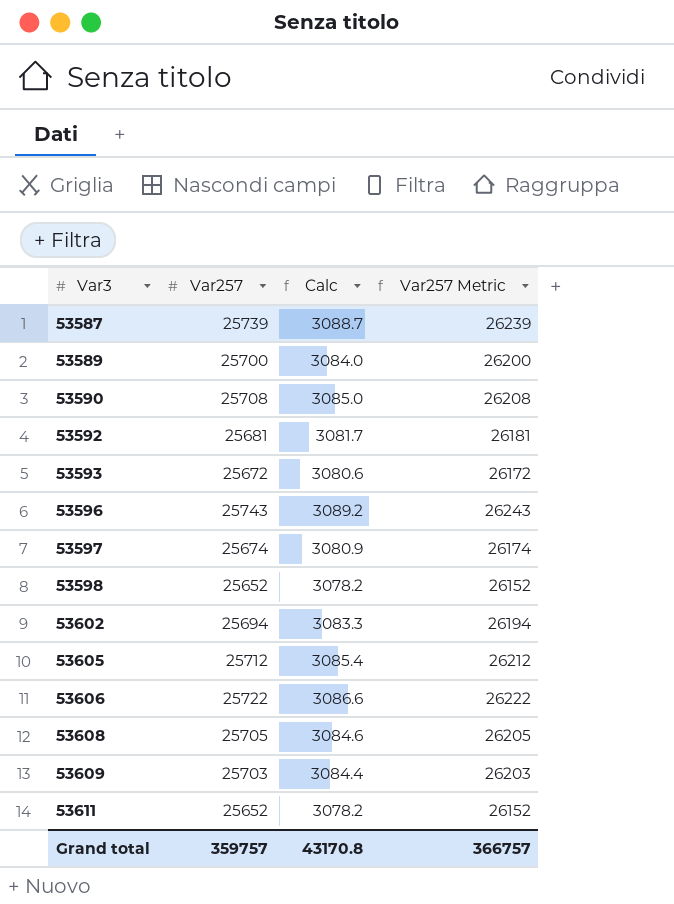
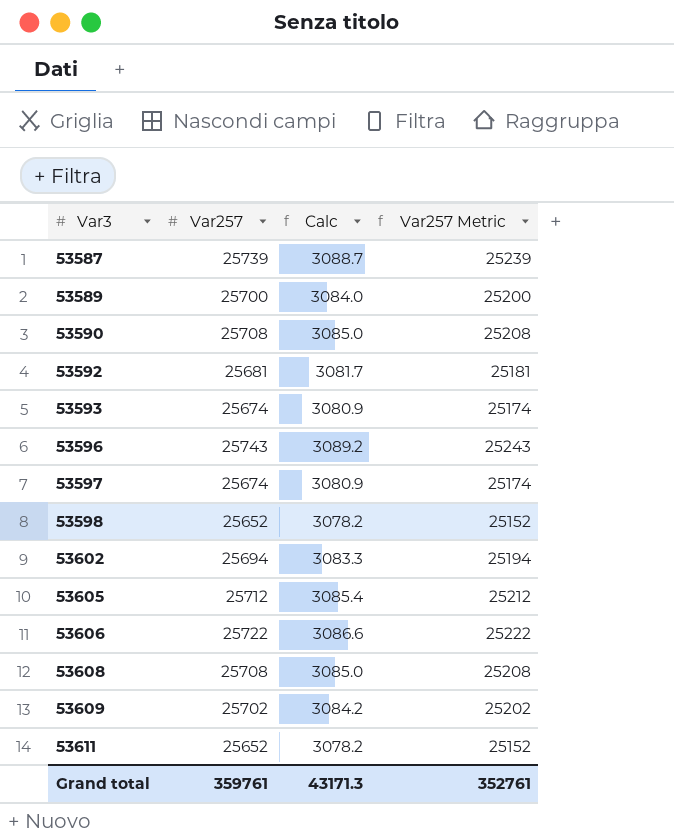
column Var257 Metric | formula: [Var257] + 500 -> [Var257] - 500
53593 | Var257: 25672 -> 25674
53593 | Calc: 3080.6 -> 3080.9
53608 | Var257: 25705 -> 25708
53608 | Calc: 3084.6 -> 3085.0
53609 | Var257: 25703 -> 25702
53609 | Calc: 3084.4 -> 3084.2
Grand total | Var257: 359757 -> 359761
Grand total | Calc: 43170.8 -> 43171.3
Grand total | Var257 Metric: 366757 -> 352761

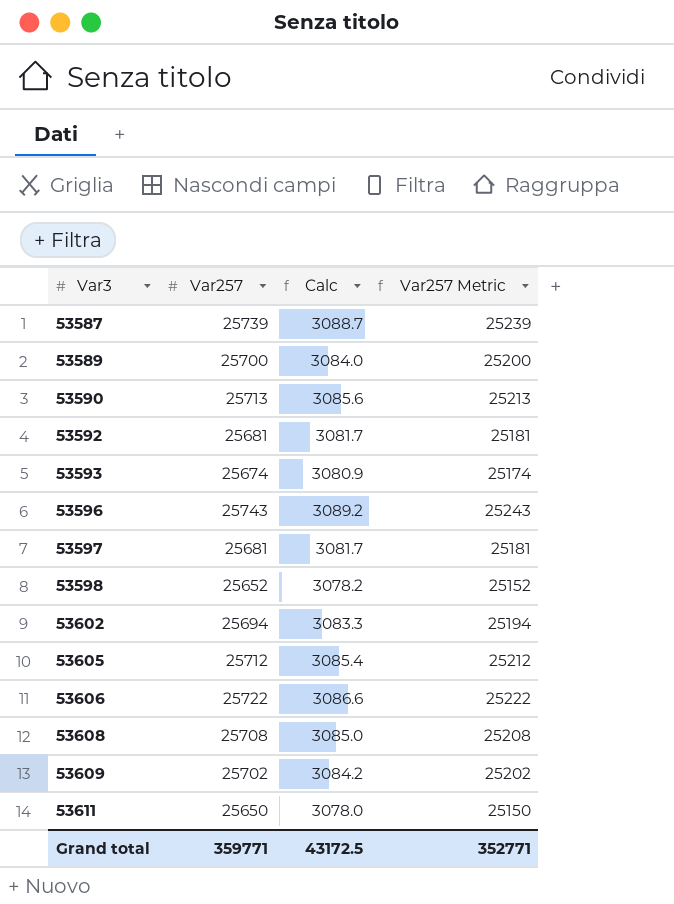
53590 | Var257: 25708 -> 25713
53590 | Calc: 3085.0 -> 3085.6
53590 | Var257 Metric: 25208 -> 25213
53597 | Var257: 25674 -> 25681
53597 | Calc: 3080.9 -> 3081.7
53597 | Var257 Metric: 25174 -> 25181
53611 | Var257: 25652 -> 25650
53611 | Calc: 3078.2 -> 3078.0
53611 | Var257 Metric: 25152 -> 25150
Grand total | Var257: 359761 -> 359771
Grand total | Calc: 43171.3 -> 43172.5
Grand total | Var257 Metric: 352761 -> 352771

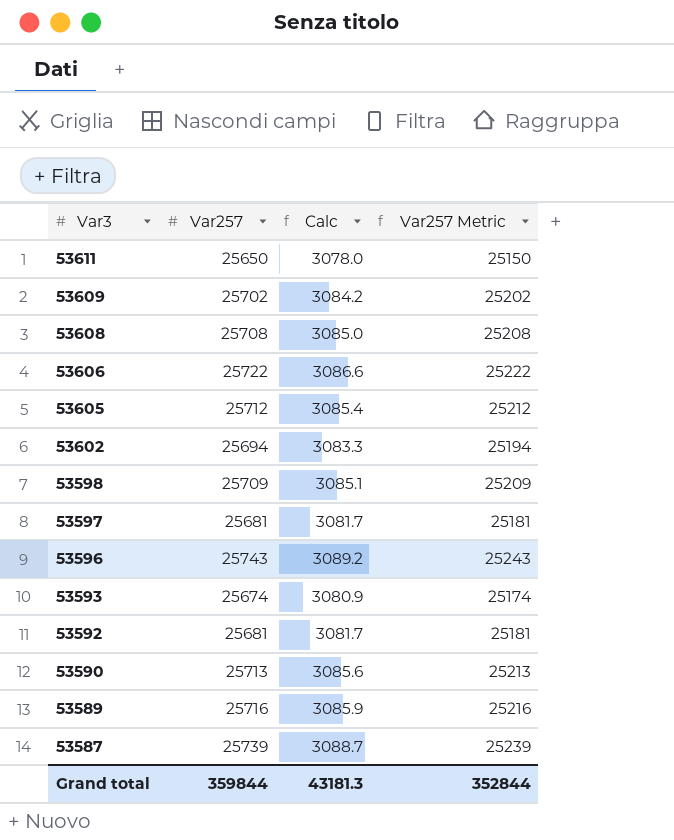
row order: Var3 ascending -> Var3 descending
53598 | Var257: 25652 -> 25709
53598 | Calc: 3078.2 -> 3085.1
53598 | Var257 Metric: 25152 -> 25209
53589 | Var257: 25700 -> 25716
53589 | Calc: 3084.0 -> 3085.9
53589 | Var257 Metric: 25200 -> 25216
Grand total | Var257: 359771 -> 359844
Grand total | Calc: 43172.5 -> 43181.3
Grand total | Var257 Metric: 352771 -> 352844

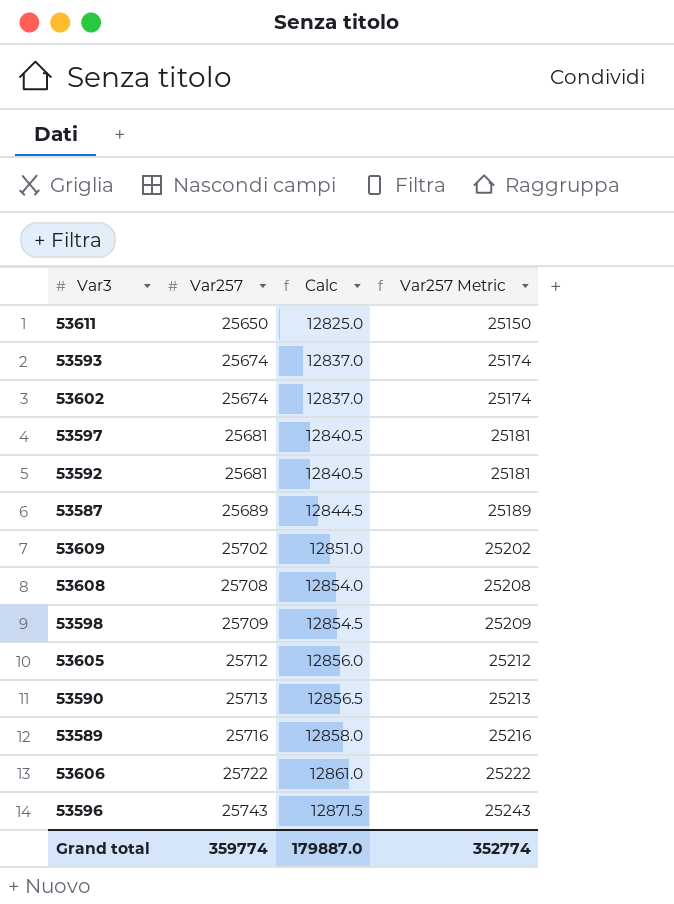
row order: Var3 descending -> Var257 ascending
column Calc | formula: [Var257] * 0.12 -> [Var257] * 0.5
53602 | Var257: 25694 -> 25674
53602 | Var257 Metric: 25194 -> 25174
53587 | Var257: 25739 -> 25689
53587 | Var257 Metric: 25239 -> 25189
Grand total | Var257: 359844 -> 359774
Grand total | Calc: 43181.3 -> 179887.0
Grand total | Var257 Metric: 352844 -> 352774

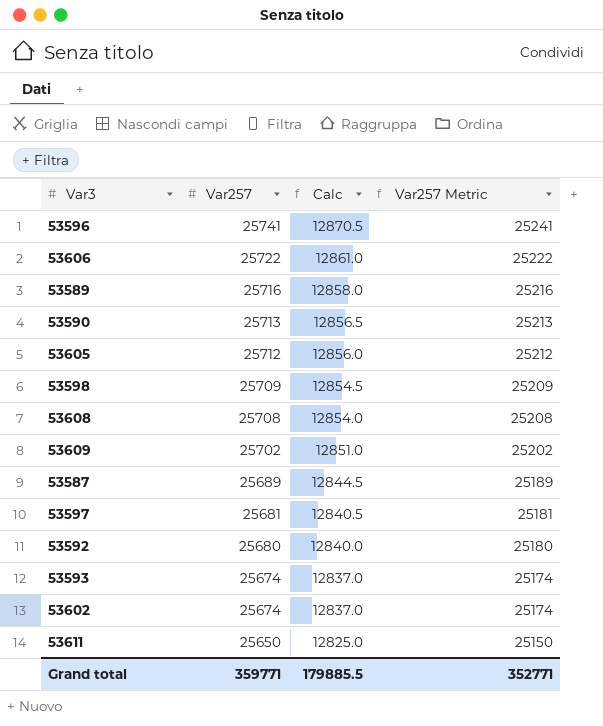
row order: Var257 ascending -> Var257 descending
53596 | Var257: 25743 -> 25741
53596 | Calc: 12871.5 -> 12870.5
53596 | Var257 Metric: 25243 -> 25241
53592 | Var257: 25681 -> 25680
53592 | Calc: 12840.5 -> 12840.0
53592 | Var257 Metric: 25181 -> 25180
Grand total | Var257: 359774 -> 359771
Grand total | Calc: 179887.0 -> 179885.5
Grand total | Var257 Metric: 352774 -> 352771

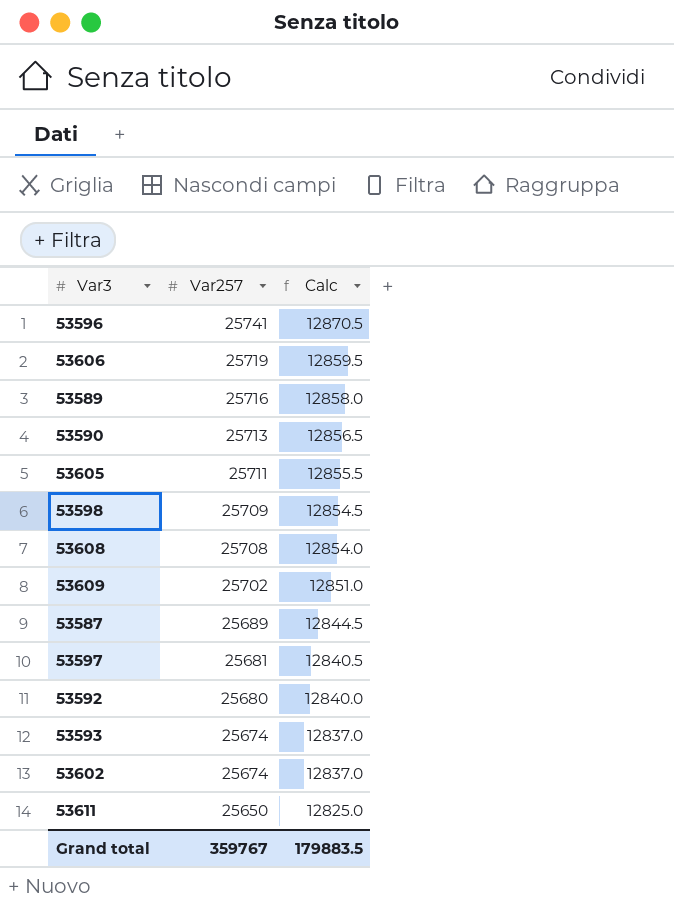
column Var257 Metric | formula: [Var257] - 500 -> none
53606 | Var257: 25722 -> 25719
53606 | Calc: 12861.0 -> 12859.5
53605 | Var257: 25712 -> 25711
53605 | Calc: 12856.0 -> 12855.5
Grand total | Var257: 359771 -> 359767
Grand total | Calc: 179885.5 -> 179883.5

